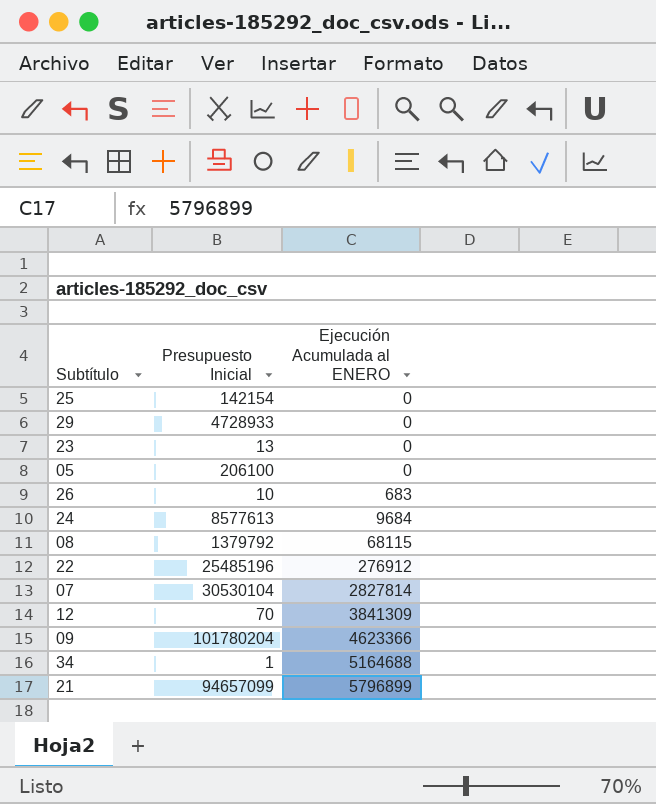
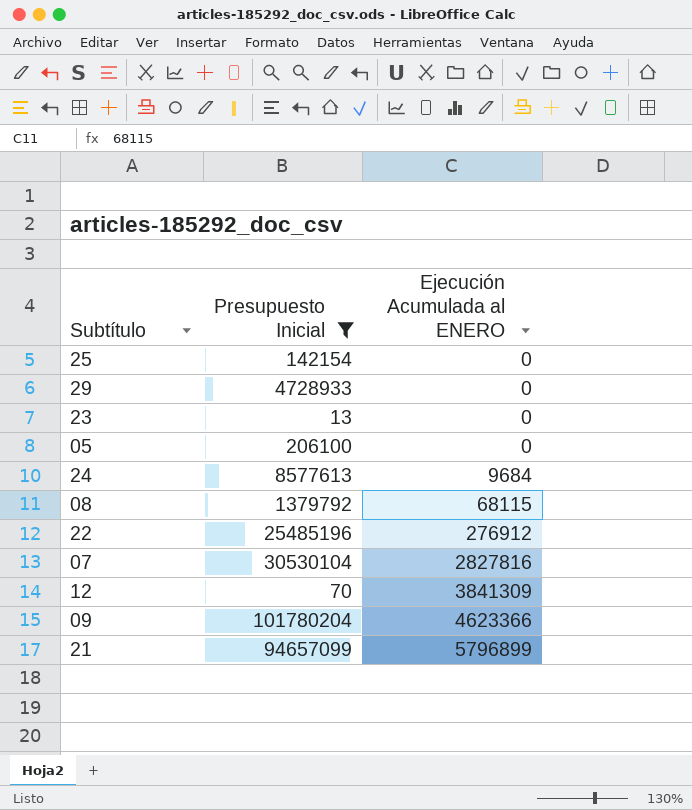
filter: none -> Presupuesto Inicial >= 13
07 | Ejecución Acumulada al ENERO: 2827814 -> 2827816

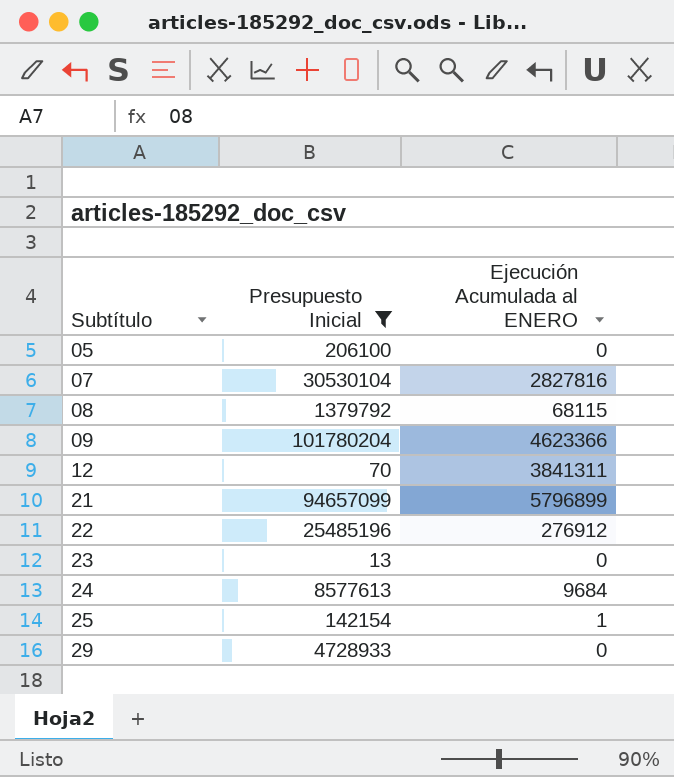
row order: Ejecución Acumulada al ENERO ascending -> Subtítulo ascending
12 | Ejecución Acumulada al ENERO: 3841309 -> 3841311
25 | Ejecución Acumulada al ENERO: 0 -> 1

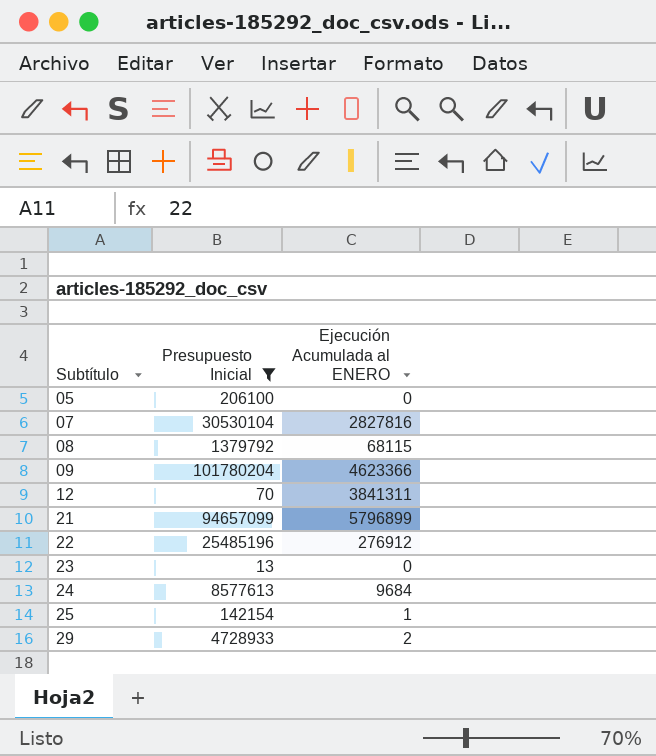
29 | Ejecución Acumulada al ENERO: 0 -> 2

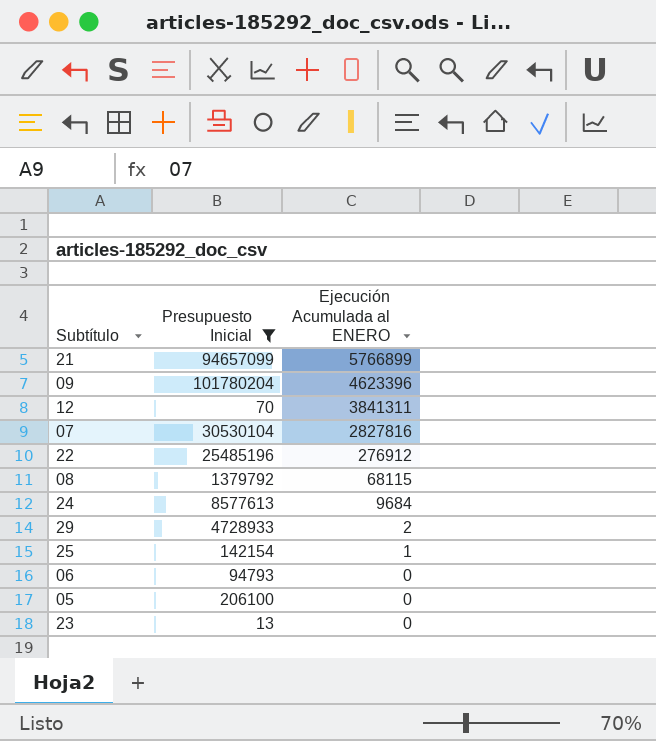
row order: Subtítulo ascending -> Ejecución Acumulada al ENERO descending
21 | Ejecución Acumulada al ENERO: 5796899 -> 5766899
09 | Ejecución Acumulada al ENERO: 4623366 -> 4623396
row 06: none -> 94793 | 0

